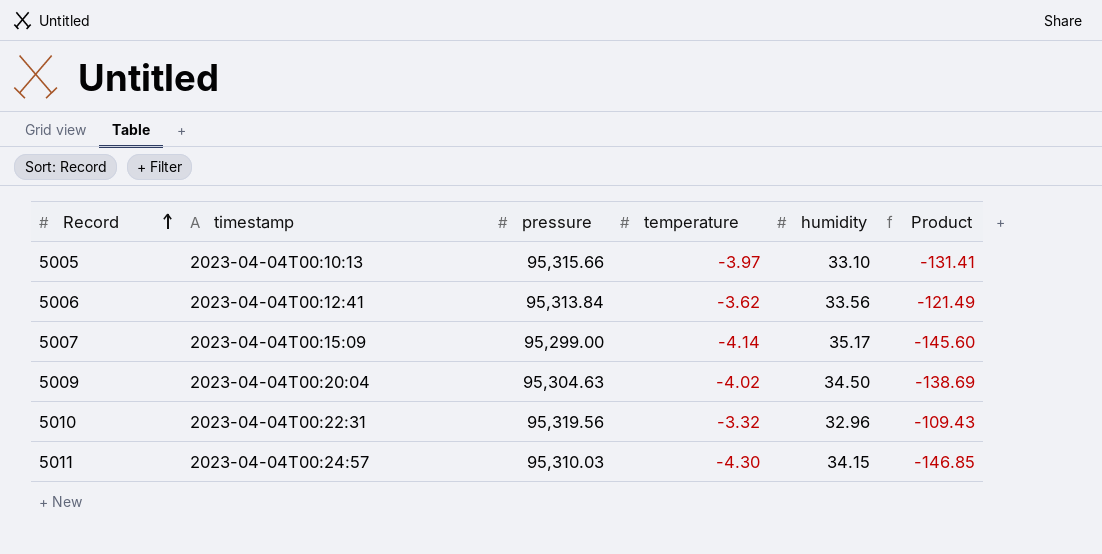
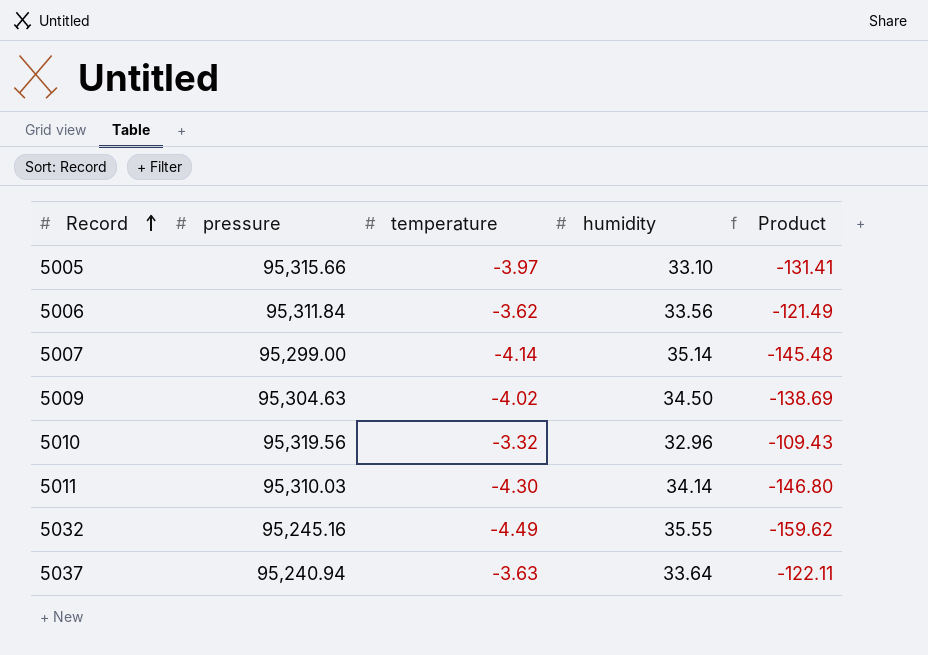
column timestamp | position: 2 -> none
5006 | pressure: 95,313.84 -> 95,311.84
5007 | humidity: 35.17 -> 35.14
5007 | Product: -145.60 -> -145.48
5011 | humidity: 34.15 -> 34.14
5011 | Product: -146.85 -> -146.80
row 5032: none -> 95,245.16 | -4.49 | 35.55 | -159.62
row 5037: none -> 95,240.94 | -3.63 | 33.64 | -122.11

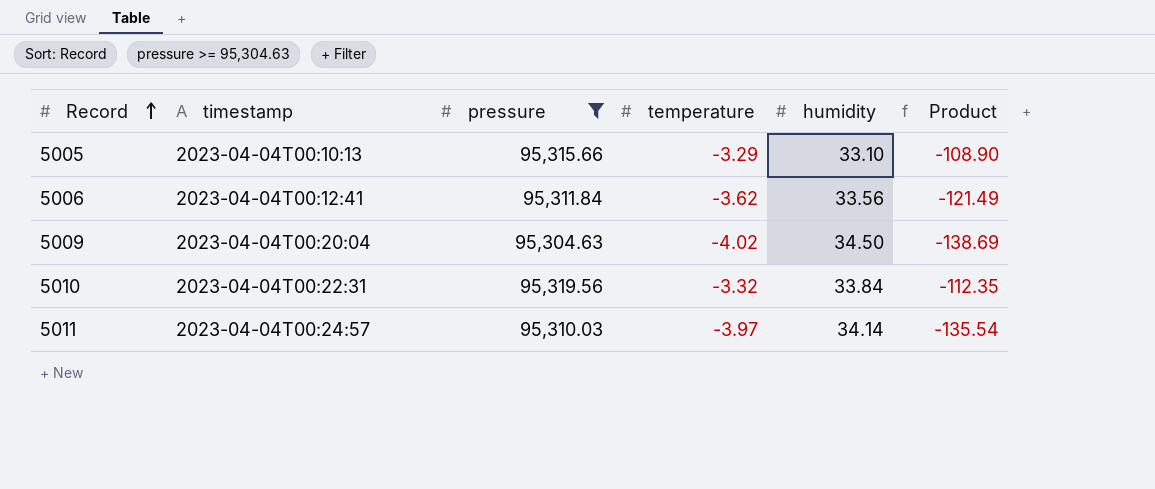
filter: none -> pressure >= 95,304.63
column timestamp | position: none -> 2
5005 | temperature: -3.97 -> -3.29
5005 | Product: -131.41 -> -108.90
5010 | humidity: 32.96 -> 33.84
5010 | Product: -109.43 -> -112.35
5011 | temperature: -4.30 -> -3.97
5011 | Product: -146.80 -> -135.54

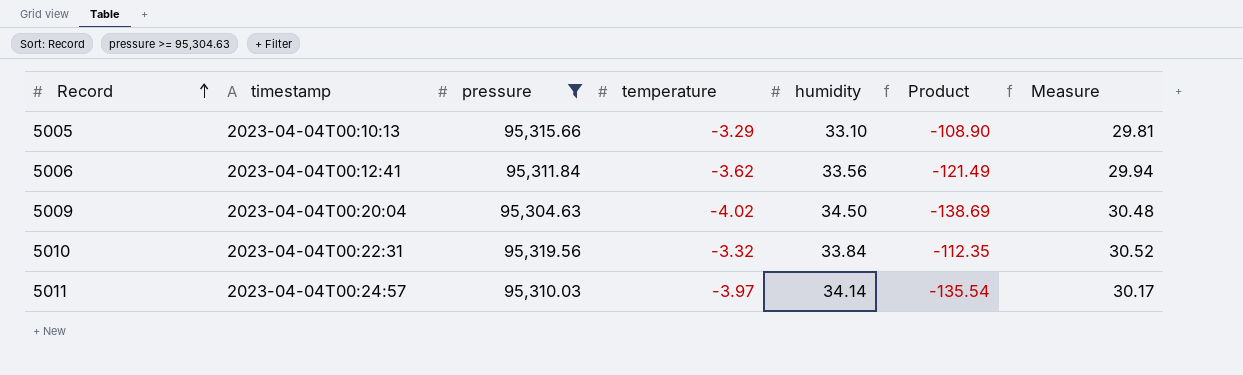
column Measure | formula: none -> [temperature] + [humidity]

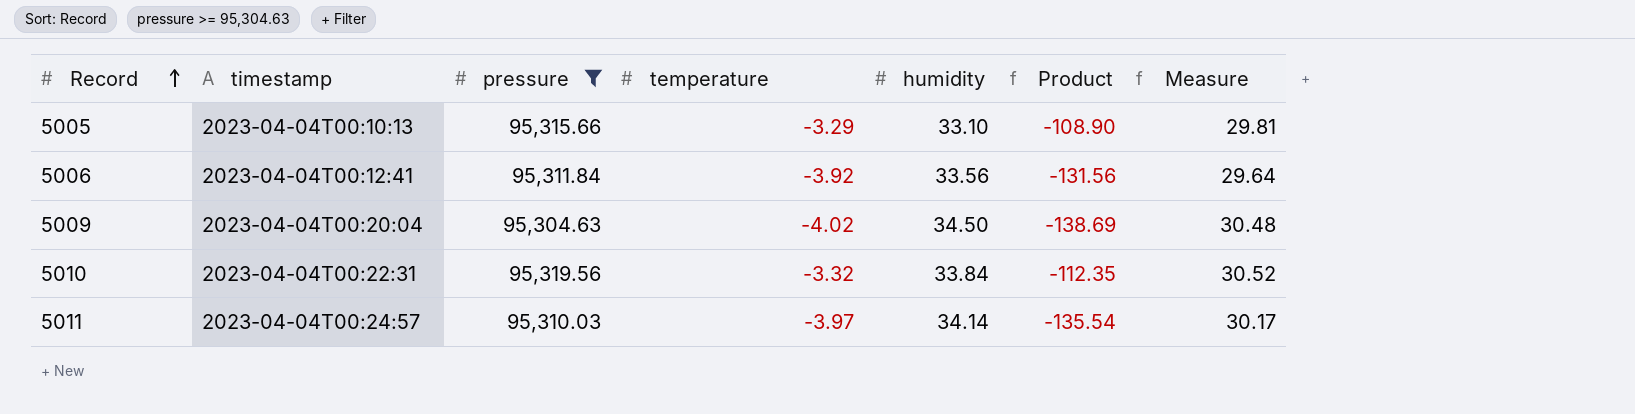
5006 | temperature: -3.62 -> -3.92
5006 | Product: -121.49 -> -131.56
5006 | Measure: 29.94 -> 29.64

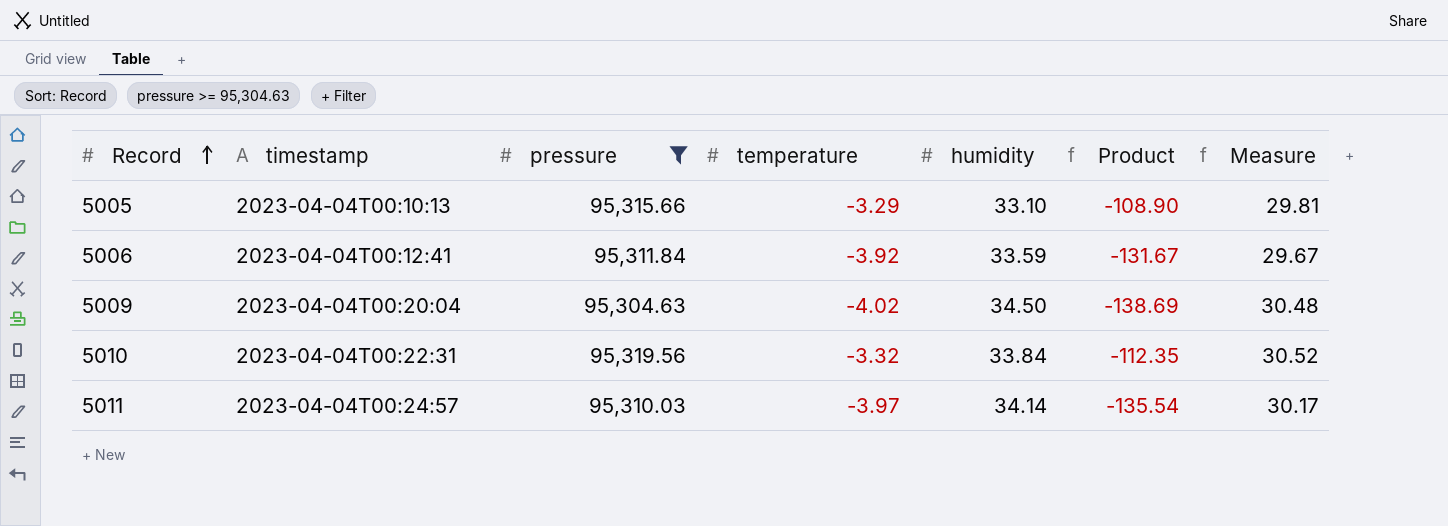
5006 | humidity: 33.56 -> 33.59
5006 | Product: -131.56 -> -131.67
5006 | Measure: 29.64 -> 29.67

